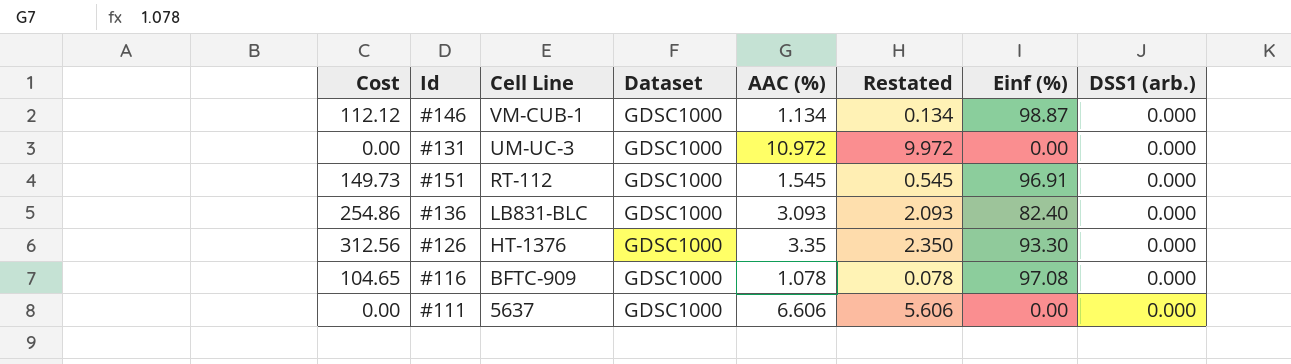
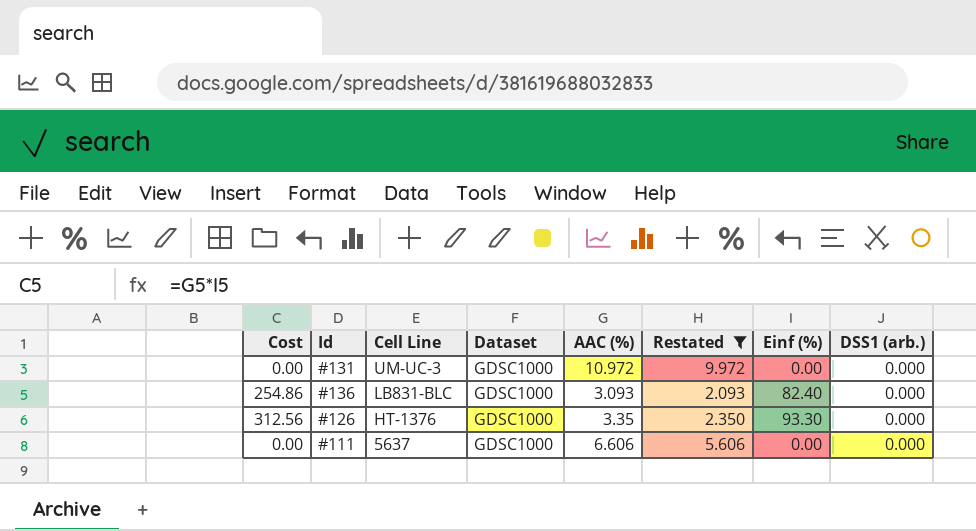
filter: none -> Restated >= 2.093

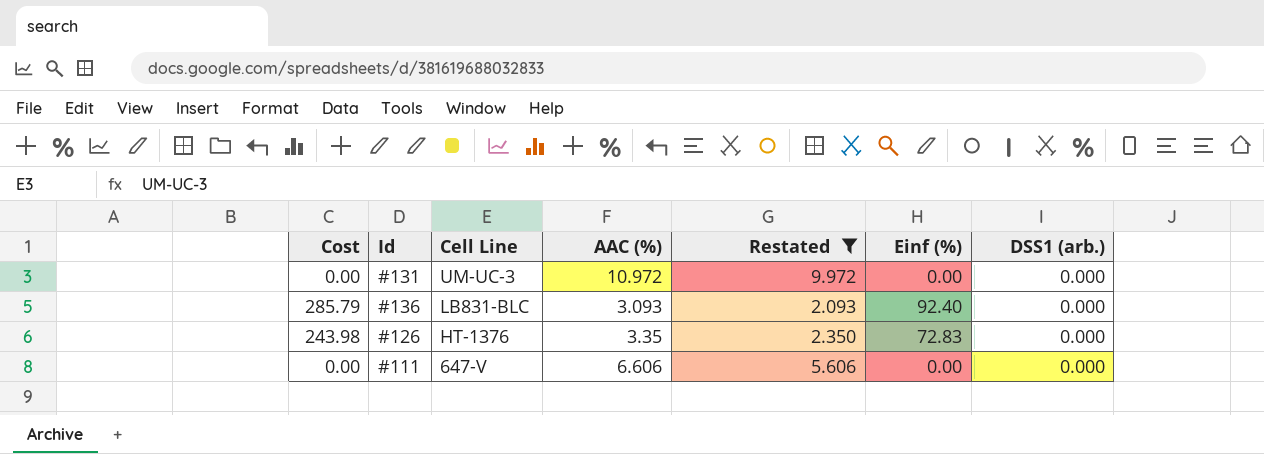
column Dataset | position: 4 -> none
#136 | Cost: 254.86 -> 285.79
#136 | Einf (%): 82.40 -> 92.40
#126 | Cost: 312.56 -> 243.98
#126 | Einf (%): 93.30 -> 72.83
#111 | Cell Line: 5637 -> 647-V

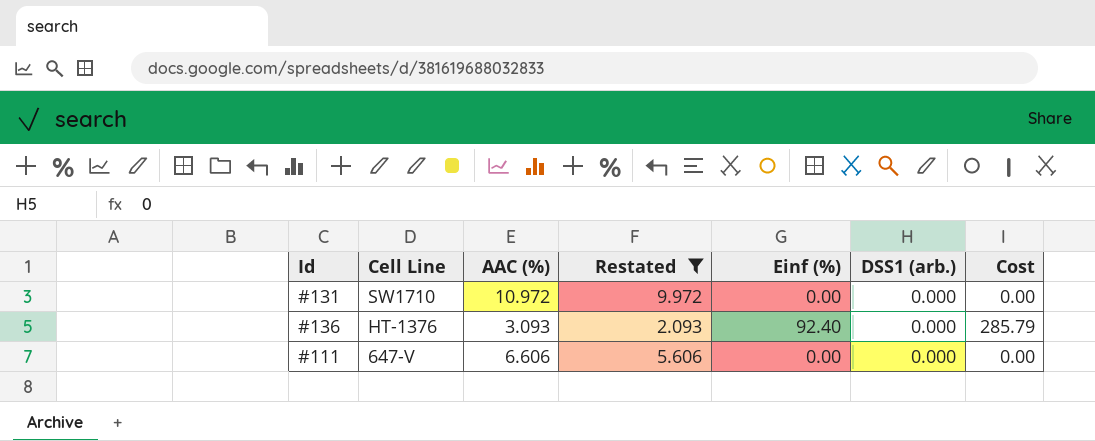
column Cost | position: 1 -> 7
row #126: 243.98 | HT-1376 | 3.35 | 2.350 | 72.83 | 0.000 -> none
#131 | Cell Line: UM-UC-3 -> SW1710
#136 | Cell Line: LB831-BLC -> HT-1376

